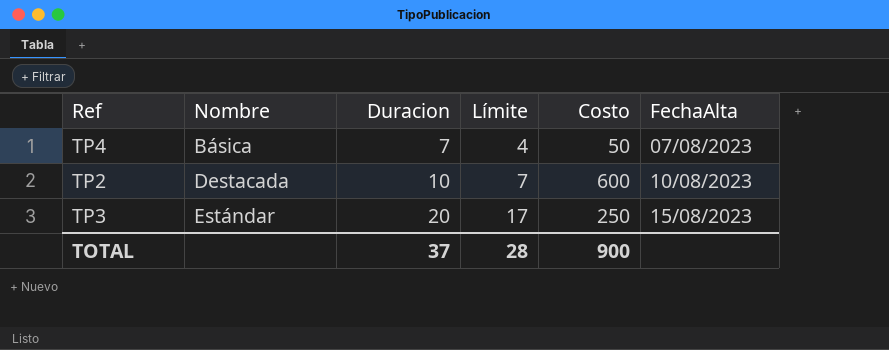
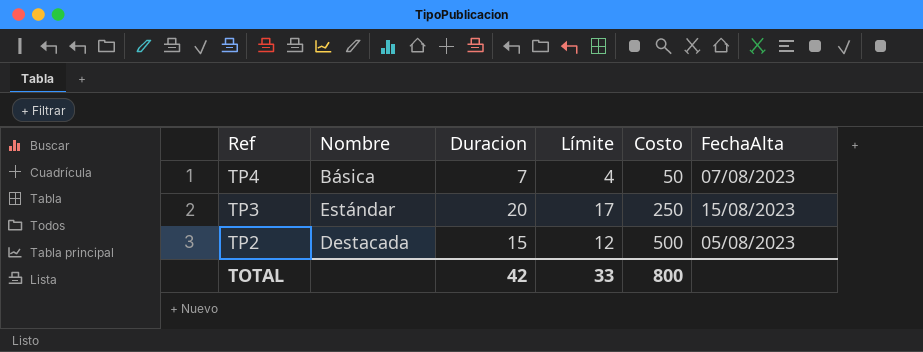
row order: Nombre ascending -> Ref descending
TP2 | Duracion: 10 -> 15
TP2 | Límite: 7 -> 12
TP2 | Costo: 600 -> 500
TP2 | FechaAlta: 10/08/2023 -> 05/08/2023
TOTAL | Duracion: 37 -> 42
TOTAL | Límite: 28 -> 33
TOTAL | Costo: 900 -> 800

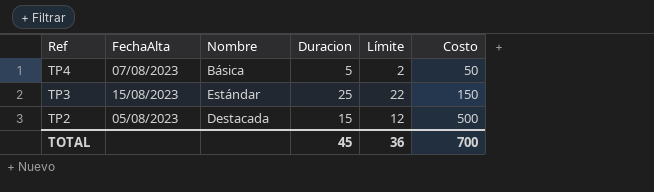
column FechaAlta | position: 6 -> 2
TP4 | Duracion: 7 -> 5
TP4 | Límite: 4 -> 2
TP3 | Duracion: 20 -> 25
TP3 | Límite: 17 -> 22
TP3 | Costo: 250 -> 150
TOTAL | Duracion: 42 -> 45
TOTAL | Límite: 33 -> 36
TOTAL | Costo: 800 -> 700

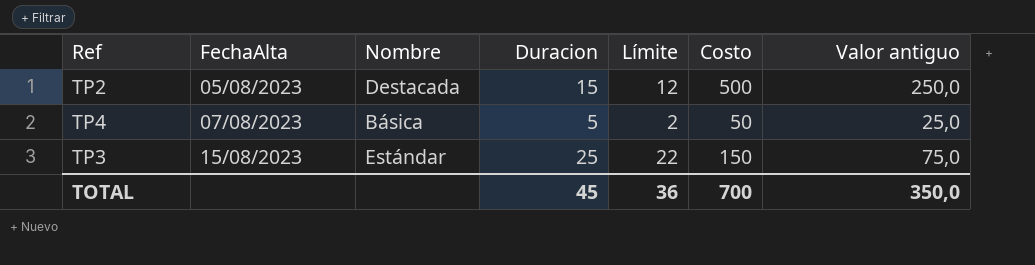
row order: Ref descending -> FechaAlta ascending
column Valor antiguo | formula: none -> [Costo] * 0,5

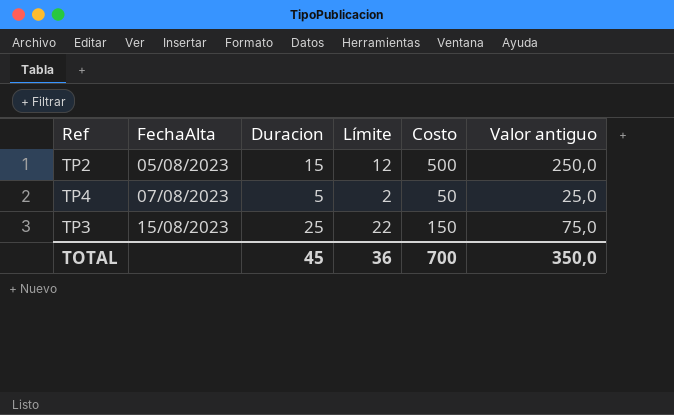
column Nombre | position: 3 -> none

